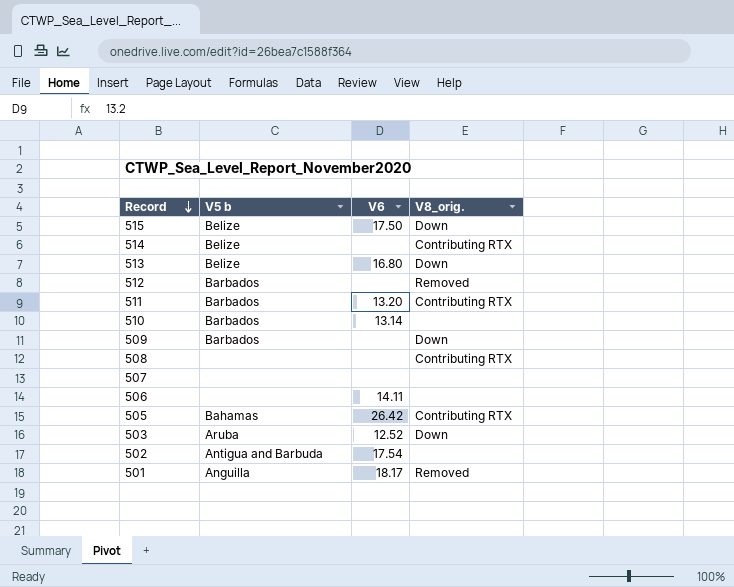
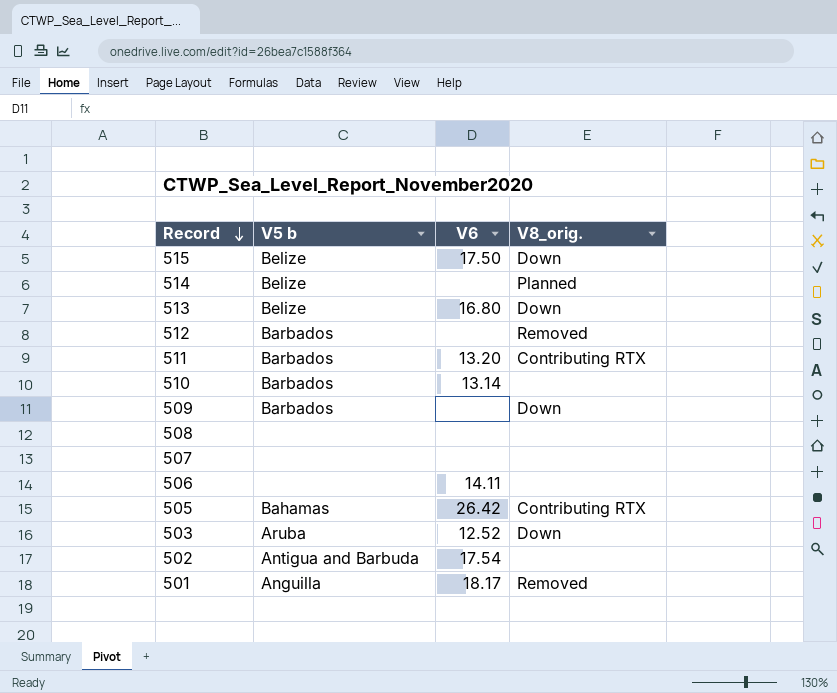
514 | V8_orig.: Contributing RTX -> Planned
508 | V8_orig.: Contributing RTX -> none

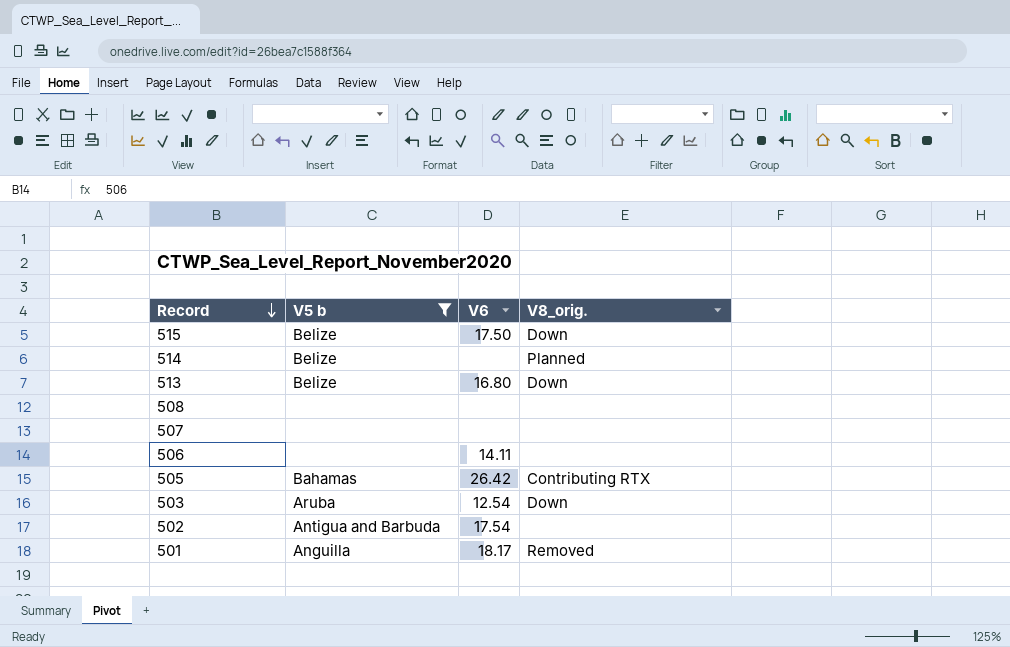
filter: none -> V5 b != Barbados
503 | V6: 12.52 -> 12.54

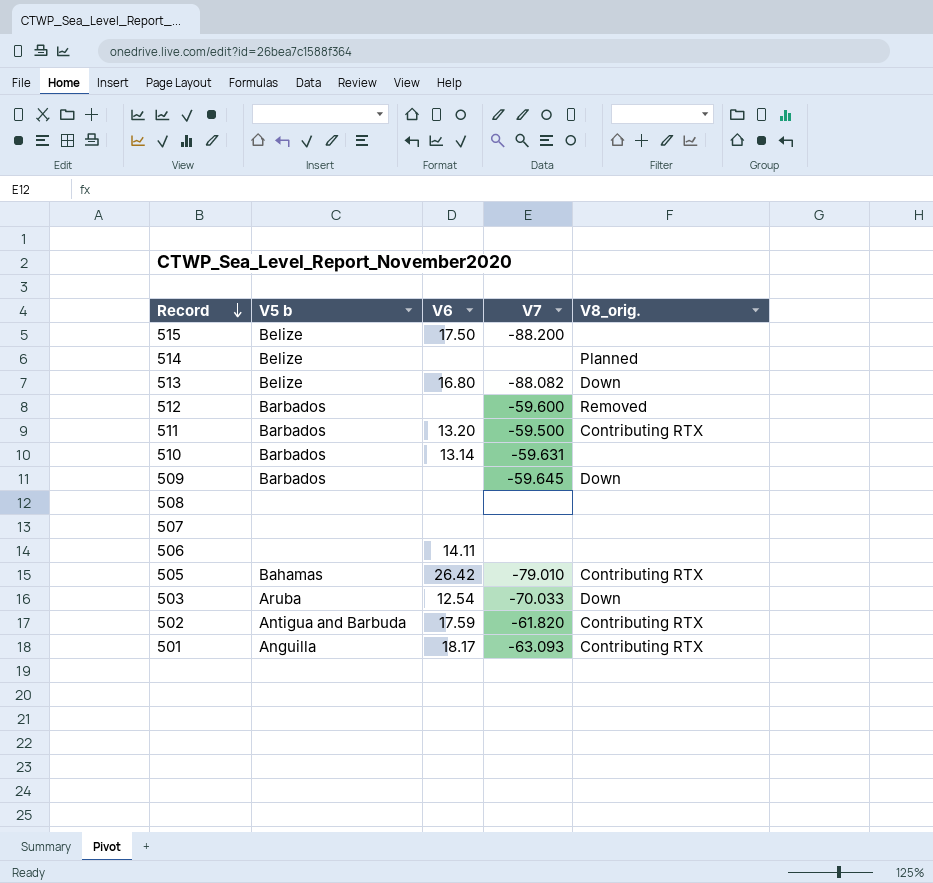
filter: V5 b != Barbados -> none
column V7 | position: none -> 4
515 | V8_orig.: Down -> none
502 | V6: 17.54 -> 17.59
502 | V8_orig.: none -> Contributing RTX
501 | V8_orig.: Removed -> Contributing RTX

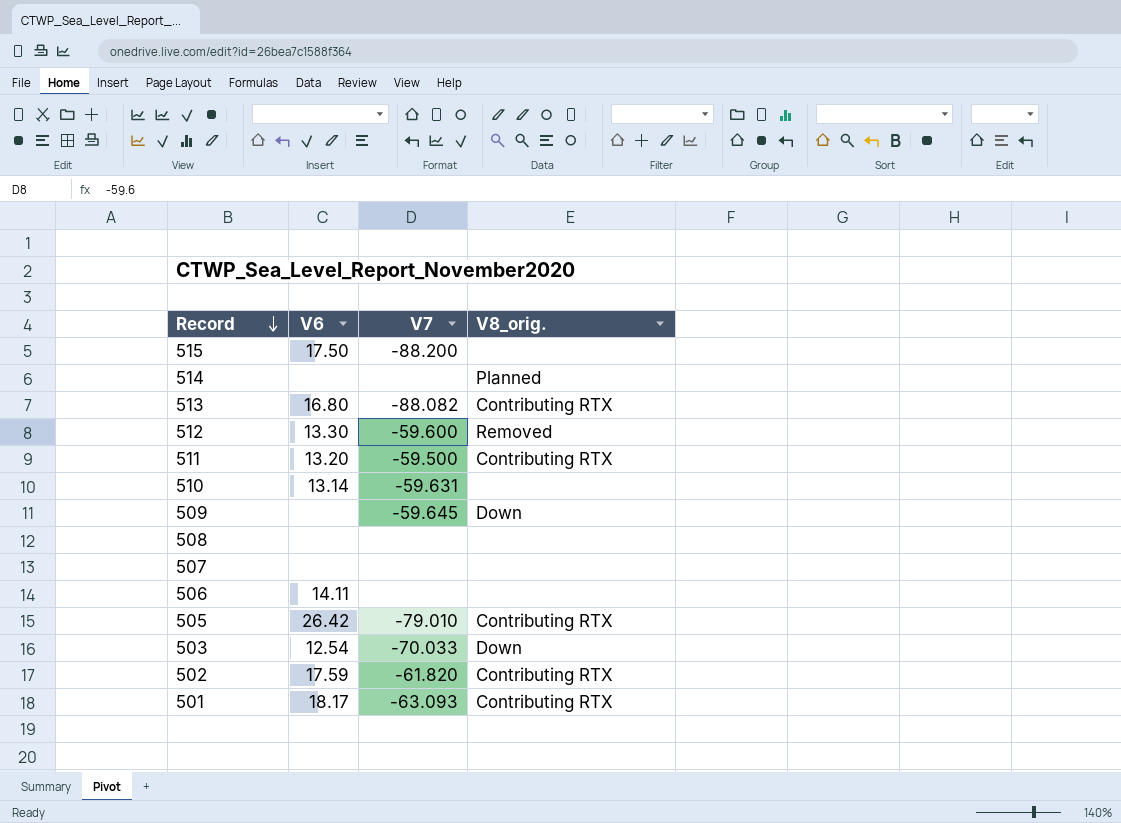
column V5 b | position: 2 -> none
513 | V8_orig.: Down -> Contributing RTX
512 | V6: none -> 13.30

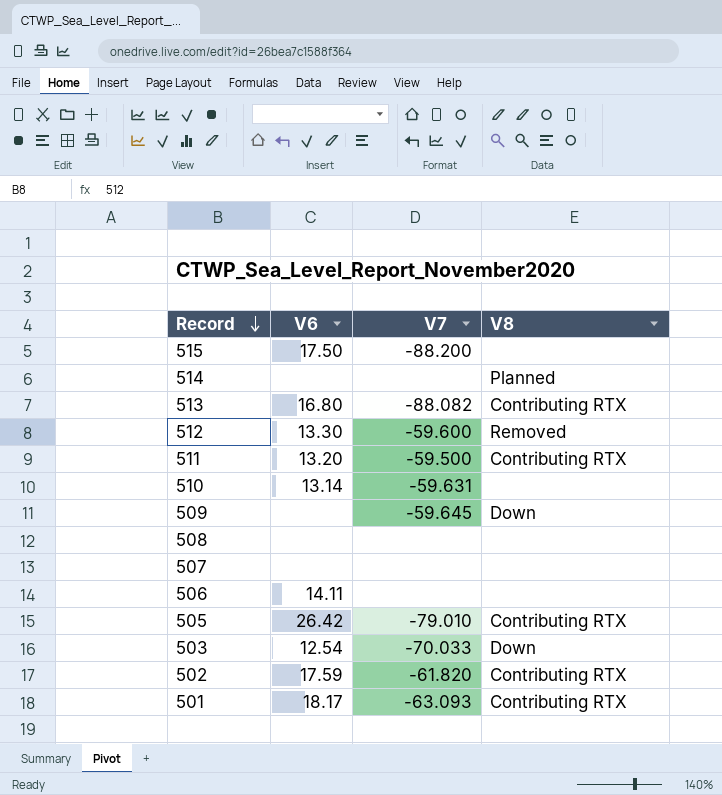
column name: V8_orig. -> V8

